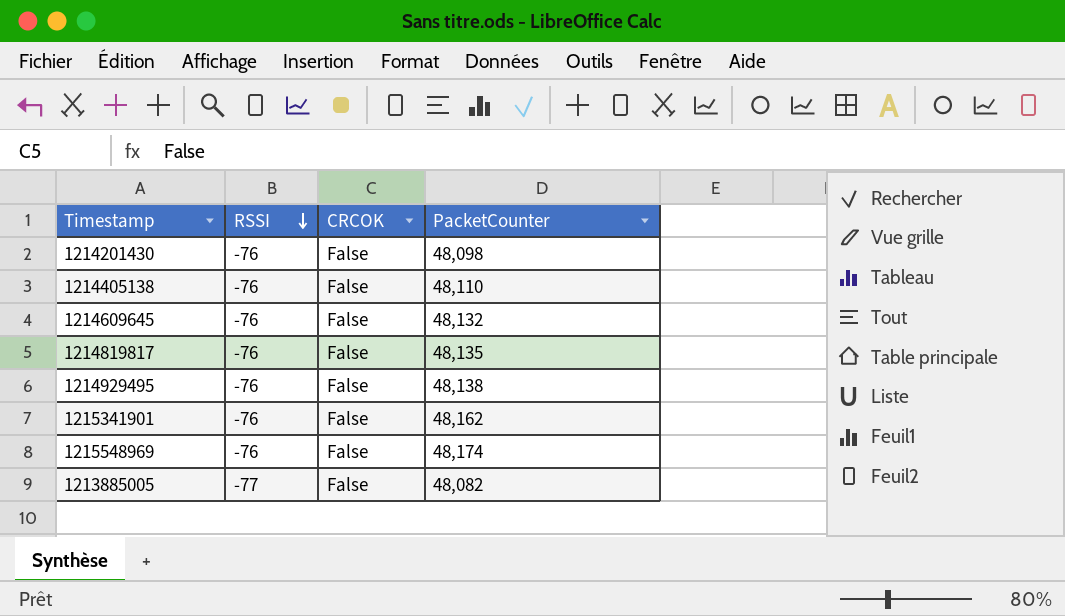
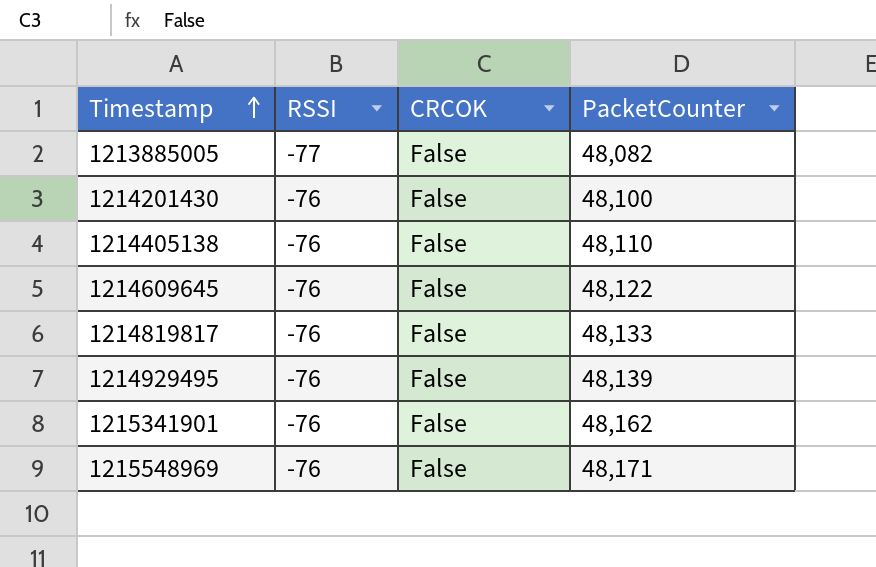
row order: RSSI descending -> Timestamp ascending
1214201430 | PacketCounter: 48,098 -> 48,100
1214609645 | PacketCounter: 48,132 -> 48,122
1214819817 | PacketCounter: 48,135 -> 48,133
1214929495 | PacketCounter: 48,138 -> 48,139
1215548969 | PacketCounter: 48,174 -> 48,171

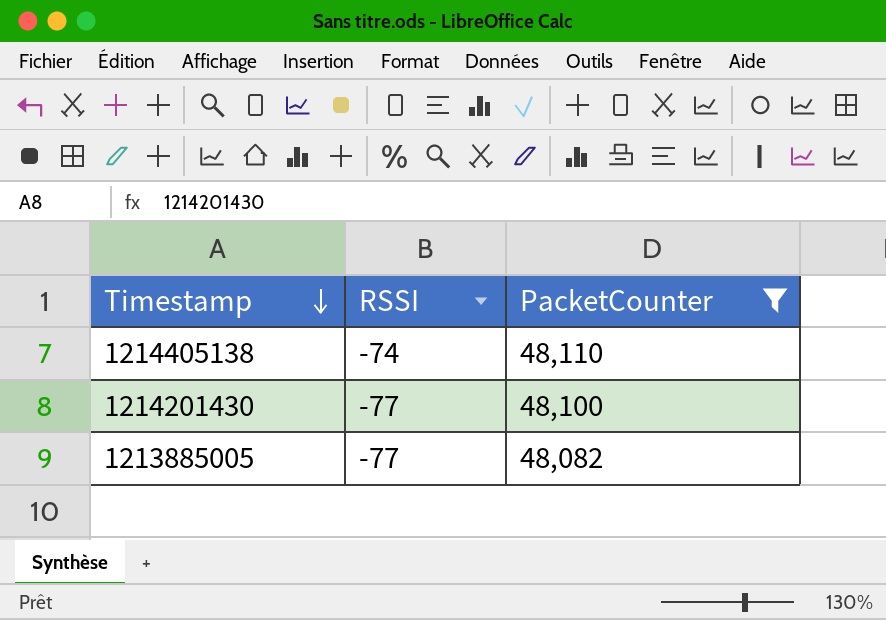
filter: none -> PacketCounter <= 48,110
row order: Timestamp ascending -> Timestamp descending
column CRCOK | position: 3 -> none
1214405138 | RSSI: -76 -> -74
1214201430 | RSSI: -76 -> -77

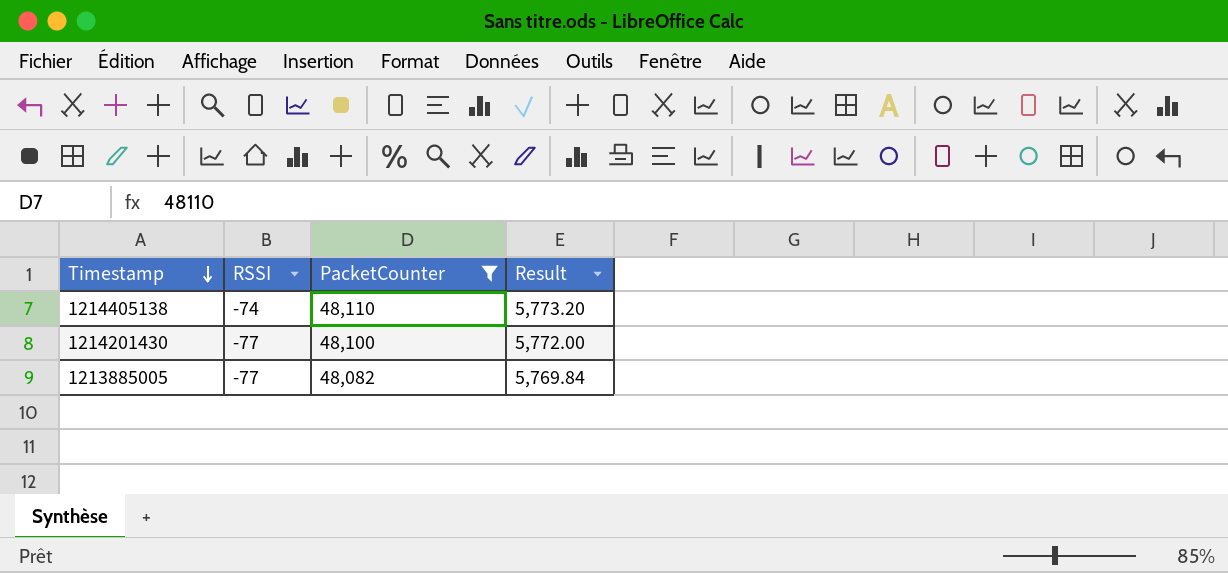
column Result | formula: none -> [PacketCounter] * 0.12

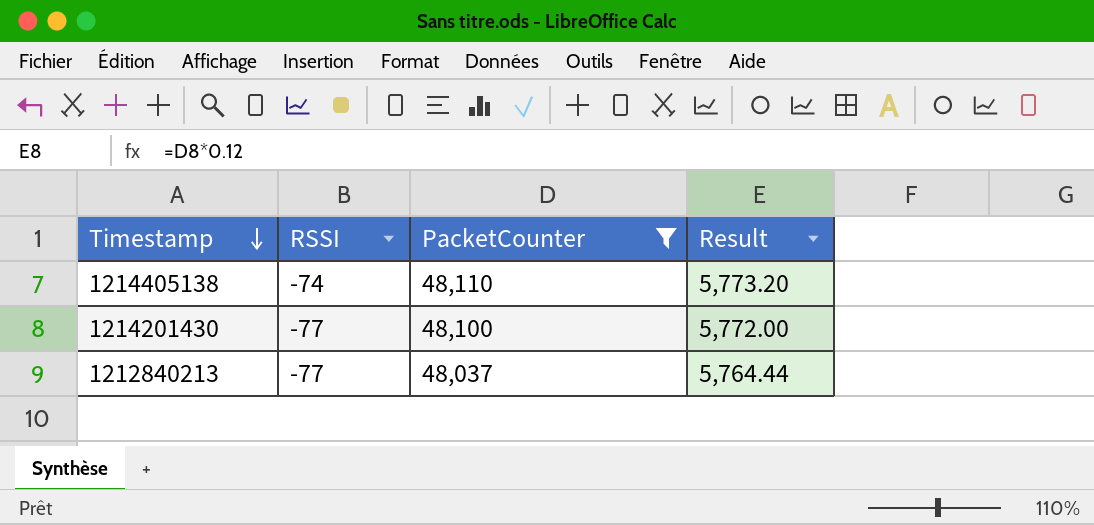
row 1213885005: -77 | 48,082 | 5,769.84 -> none
row 1212840213: none -> -77 | 48,037 | 5,764.44

